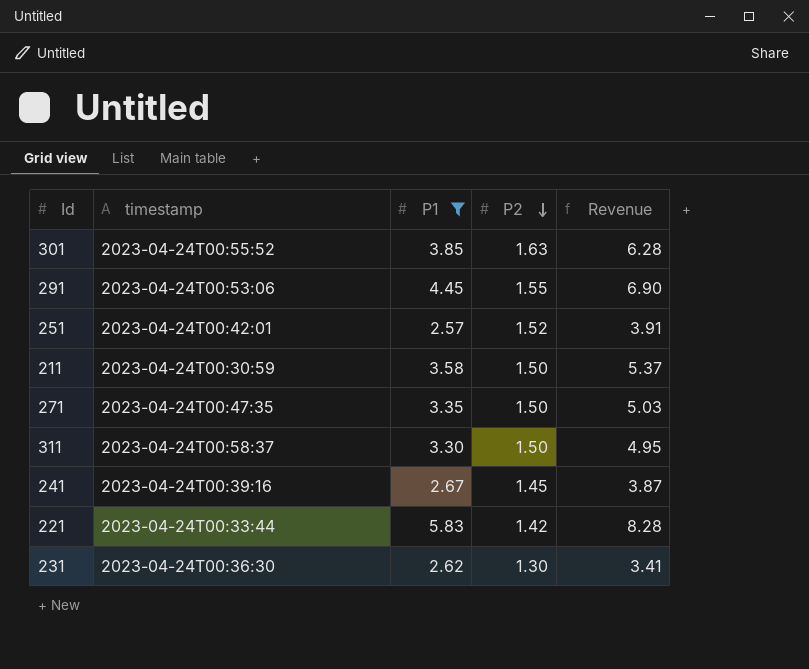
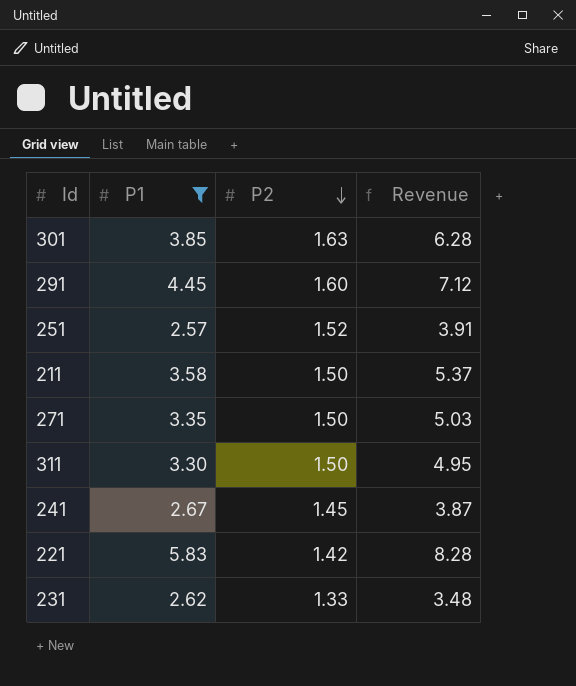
column timestamp | position: 2 -> none
291 | P2: 1.55 -> 1.60
291 | Revenue: 6.90 -> 7.12
231 | P2: 1.30 -> 1.33
231 | Revenue: 3.41 -> 3.48

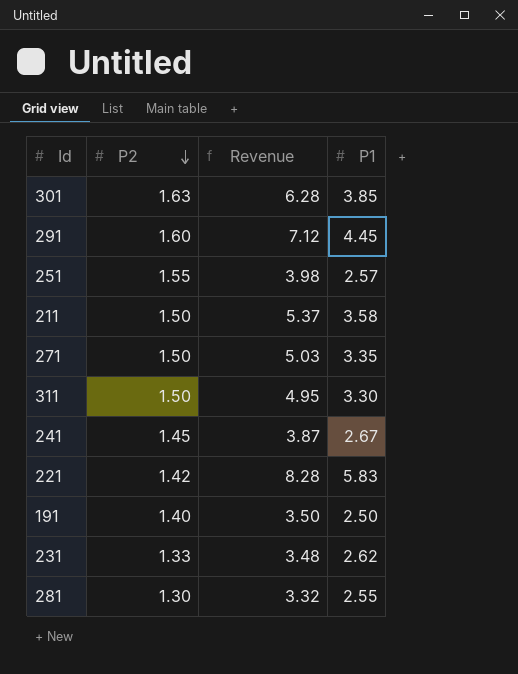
filter: P1 >= 2.57 -> none
column P1 | position: 2 -> 4
251 | P2: 1.52 -> 1.55
251 | Revenue: 3.91 -> 3.98

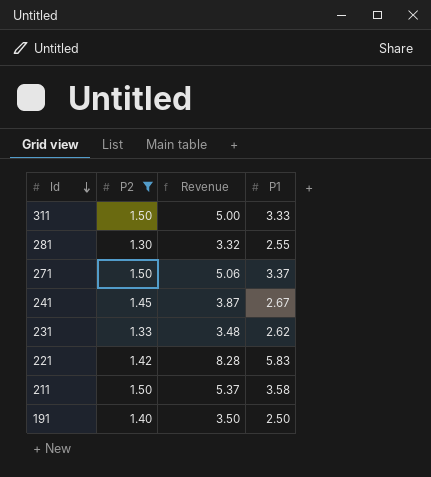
filter: none -> P2 <= 1.50
row order: P2 descending -> Id descending
311 | Revenue: 4.95 -> 5.00
311 | P1: 3.30 -> 3.33
271 | Revenue: 5.03 -> 5.06
271 | P1: 3.35 -> 3.37

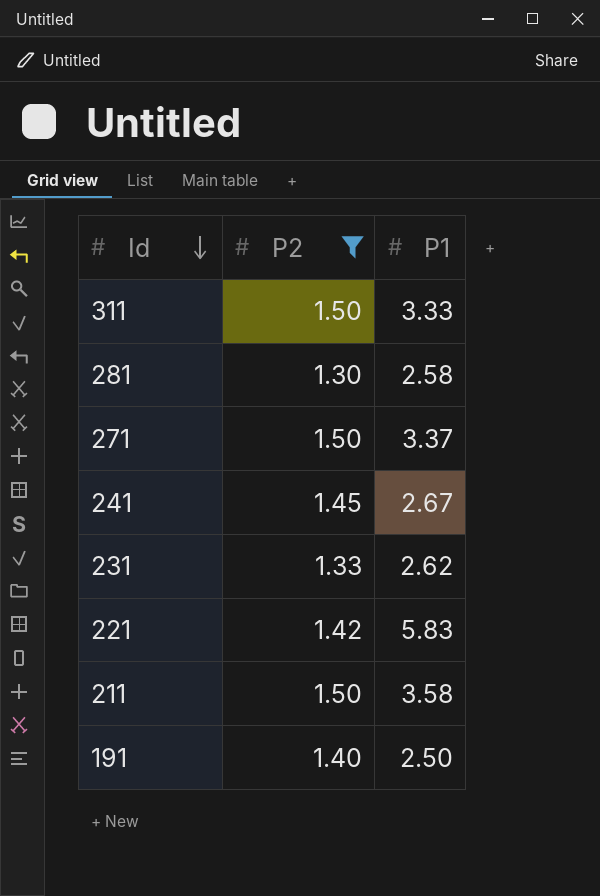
column Revenue | formula: [P2] * [P1] -> none
281 | P1: 2.55 -> 2.58

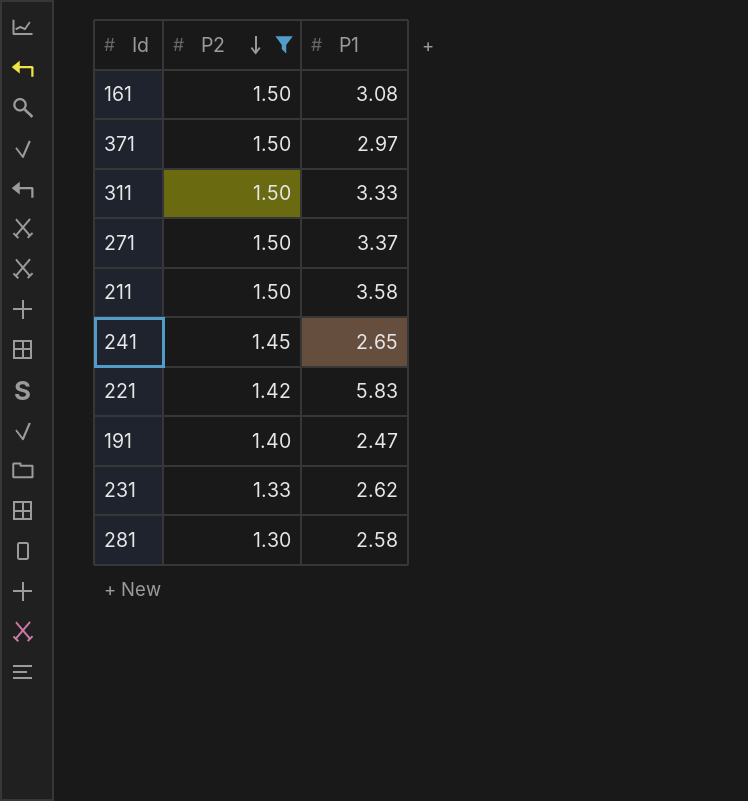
row order: Id descending -> P2 descending
row 161: none -> 1.50 | 3.08
row 371: none -> 1.50 | 2.97
241 | P1: 2.67 -> 2.65
191 | P1: 2.50 -> 2.47

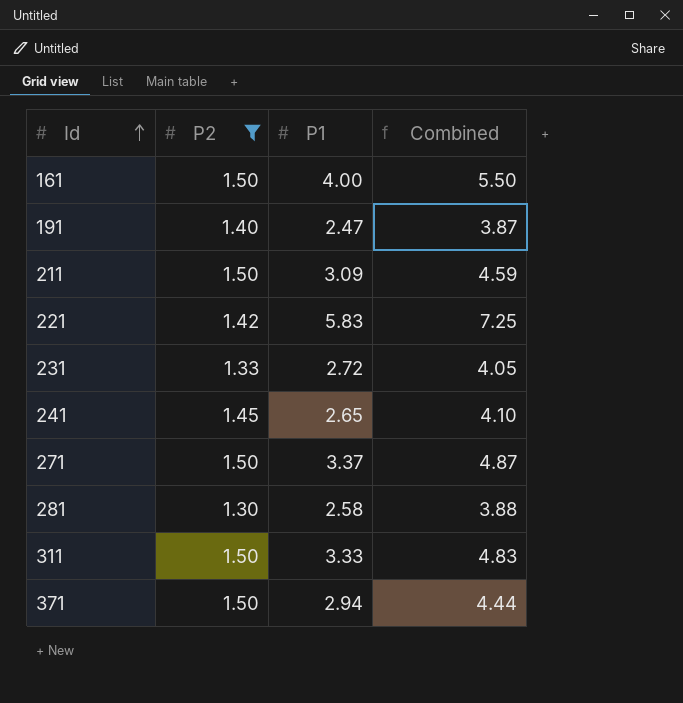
row order: P2 descending -> Id ascending
column Combined | formula: none -> [P2] + [P1]
161 | P1: 3.08 -> 4.00
211 | P1: 3.58 -> 3.09
231 | P1: 2.62 -> 2.72
371 | P1: 2.97 -> 2.94

